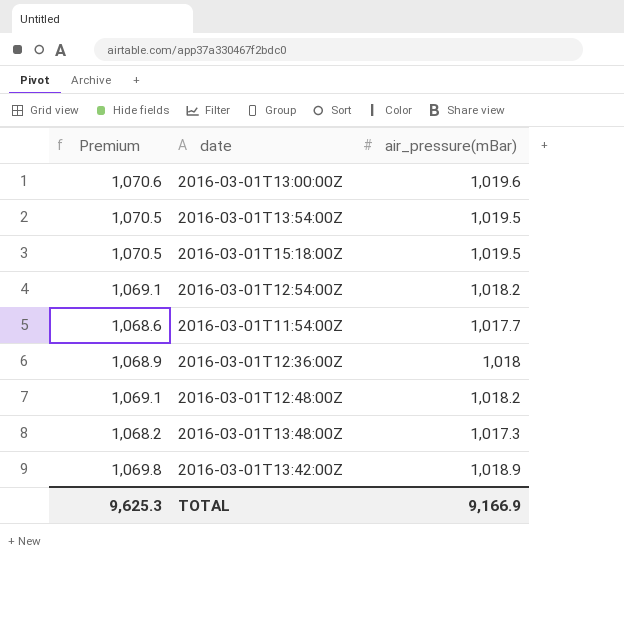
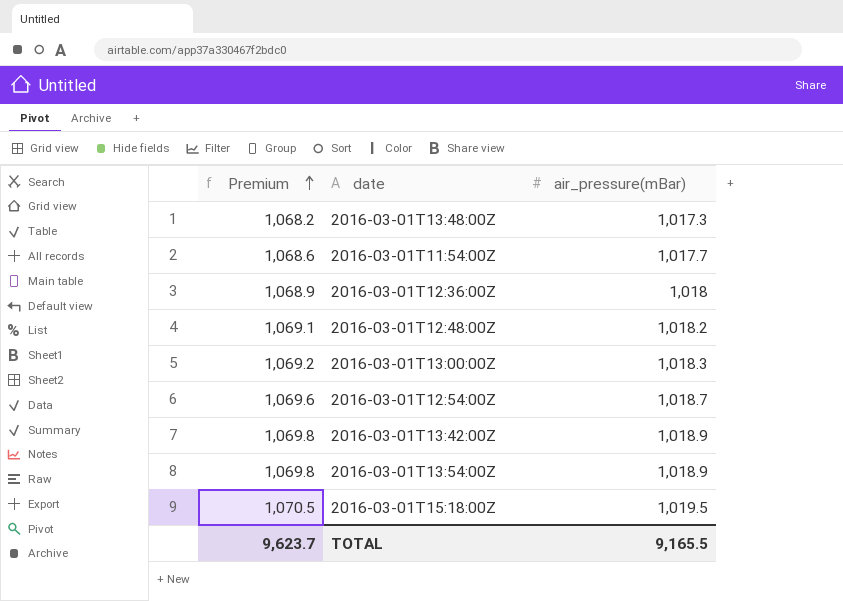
row order: none -> Premium ascending
2016-03-01T13:00:00Z | Premium: 1,070.6 -> 1,069.2
2016-03-01T13:00:00Z | air_pressure(mBar): 1,019.6 -> 1,018.3
2016-03-01T12:54:00Z | Premium: 1,069.1 -> 1,069.6
2016-03-01T12:54:00Z | air_pressure(mBar): 1,018.2 -> 1,018.7
2016-03-01T13:54:00Z | Premium: 1,070.5 -> 1,069.8
2016-03-01T13:54:00Z | air_pressure(mBar): 1,019.5 -> 1,018.9
TOTAL | Premium: 9,625.3 -> 9,623.7
TOTAL | air_pressure(mBar): 9,166.9 -> 9,165.5

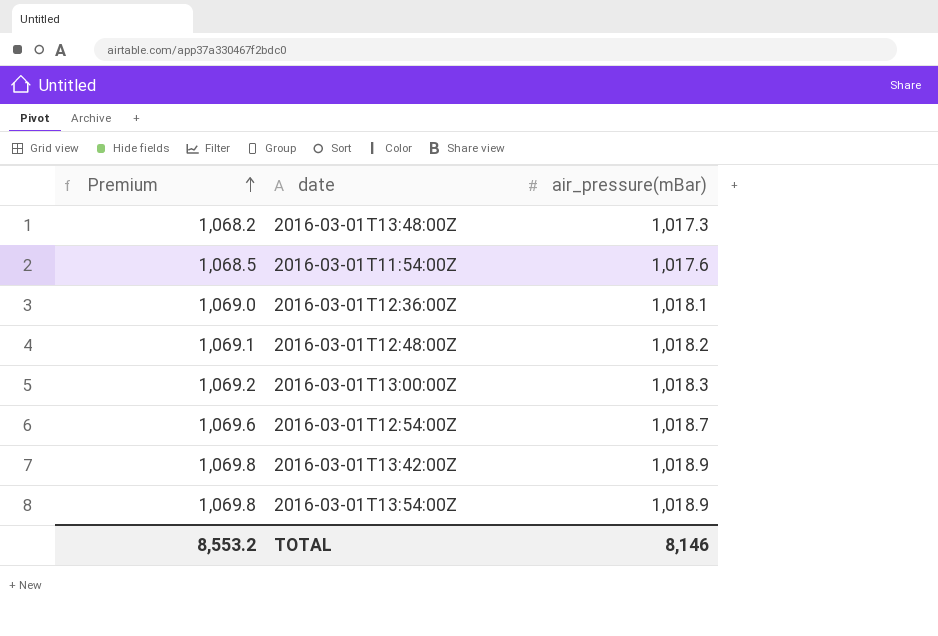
row 2016-03-01T15:18:00Z: 1,070.5 | 1,019.5 -> none
2016-03-01T11:54:00Z | Premium: 1,068.6 -> 1,068.5
2016-03-01T11:54:00Z | air_pressure(mBar): 1,017.7 -> 1,017.6
2016-03-01T12:36:00Z | Premium: 1,068.9 -> 1,069.0
2016-03-01T12:36:00Z | air_pressure(mBar): 1,018 -> 1,018.1
TOTAL | Premium: 9,623.7 -> 8,553.2
TOTAL | air_pressure(mBar): 9,165.5 -> 8,146

